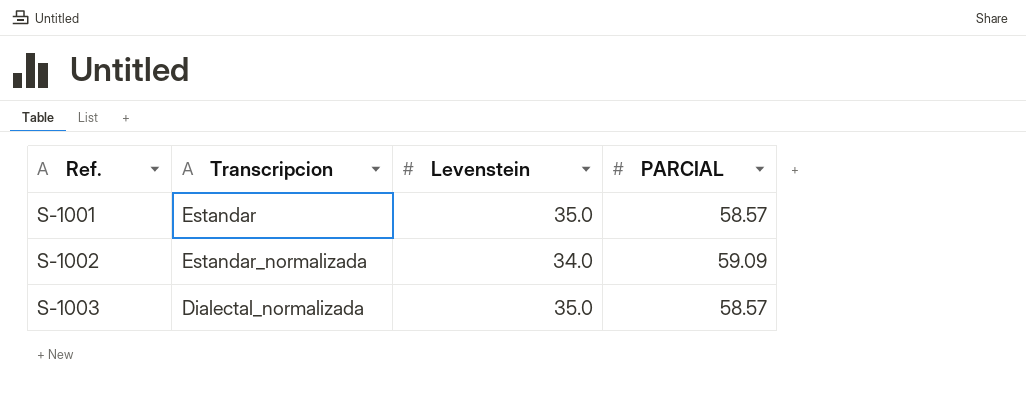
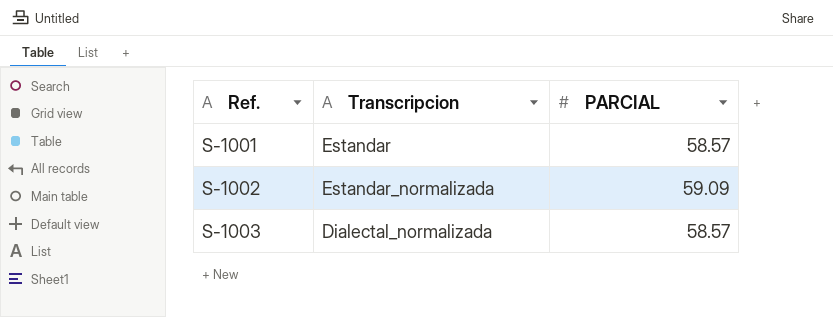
column Levenstein | position: 3 -> none

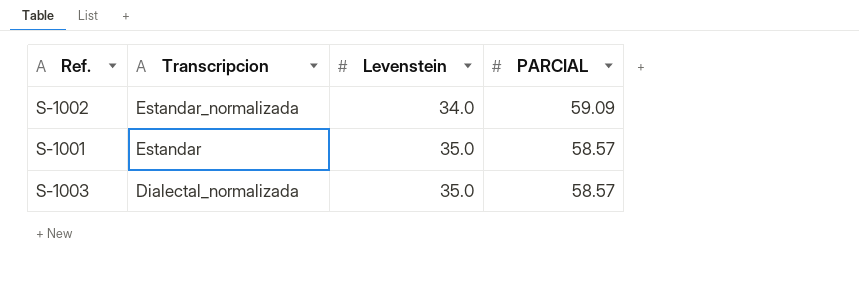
row order: Ref. ascending -> Transcripcion descending
column Levenstein | position: none -> 3

